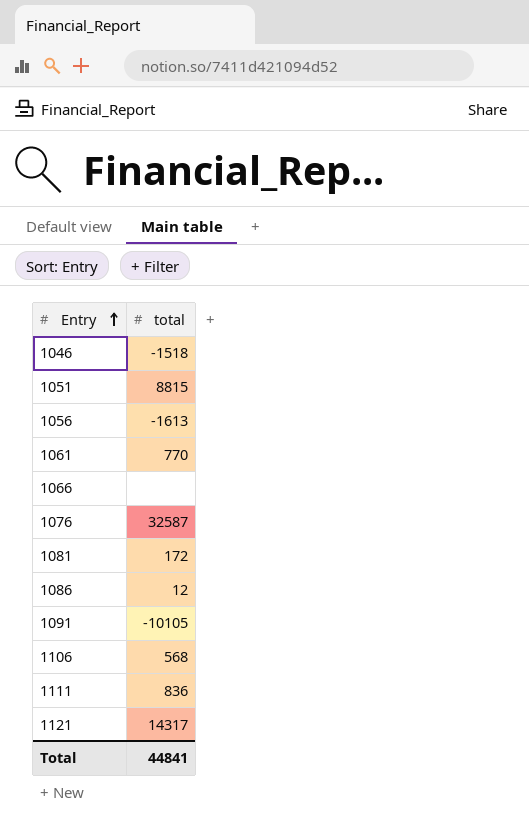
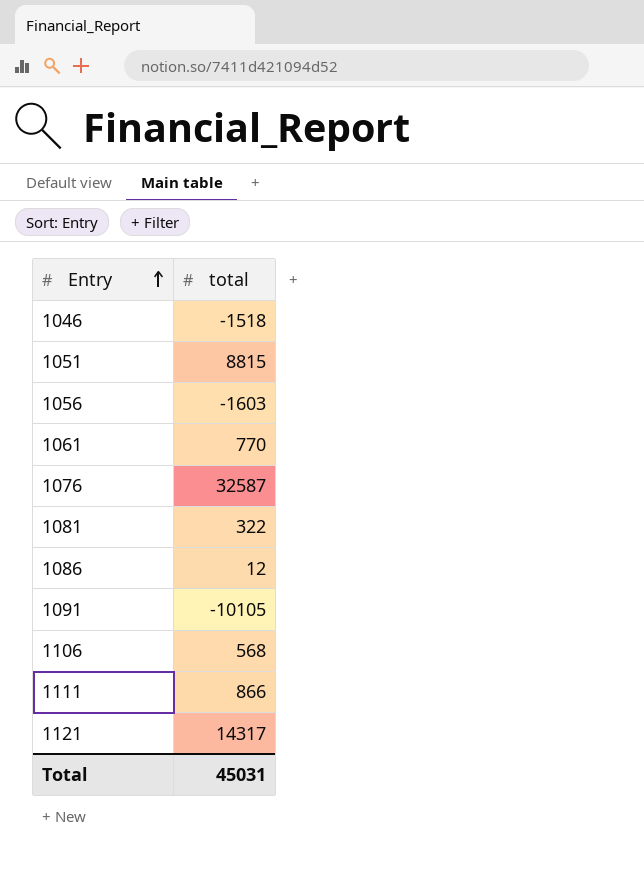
row 1066: none -> none
1056 | total: -1613 -> -1603
1081 | total: 172 -> 322
1111 | total: 836 -> 866
Total | total: 44841 -> 45031

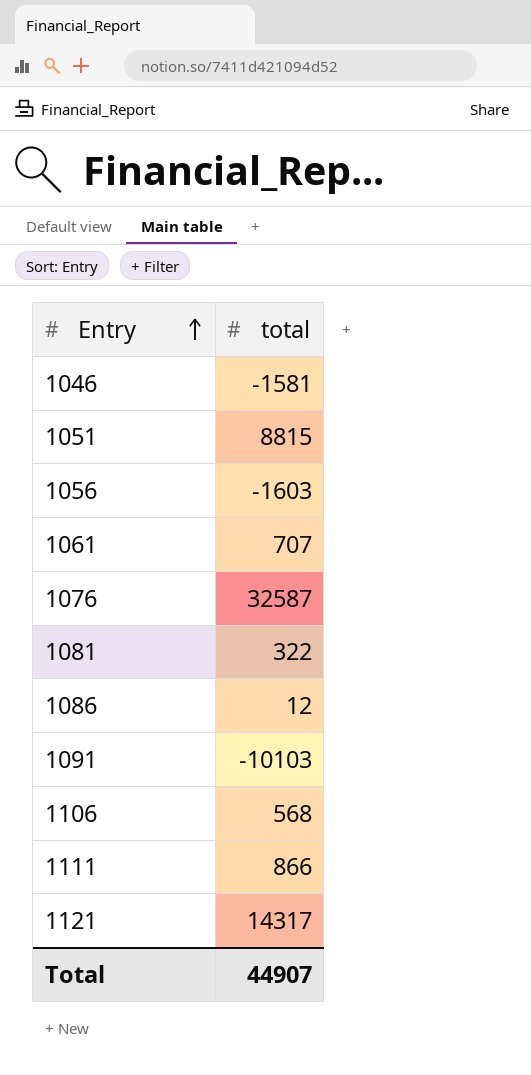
1046 | total: -1518 -> -1581
1061 | total: 770 -> 707
1091 | total: -10105 -> -10103
Total | total: 45031 -> 44907

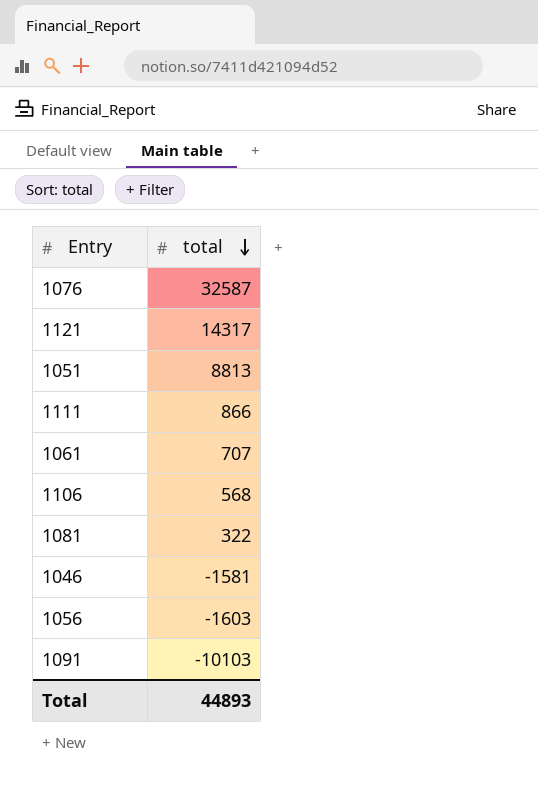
row order: Entry ascending -> total descending
row 1086: 12 -> none
1051 | total: 8815 -> 8813
Total | total: 44907 -> 44893

